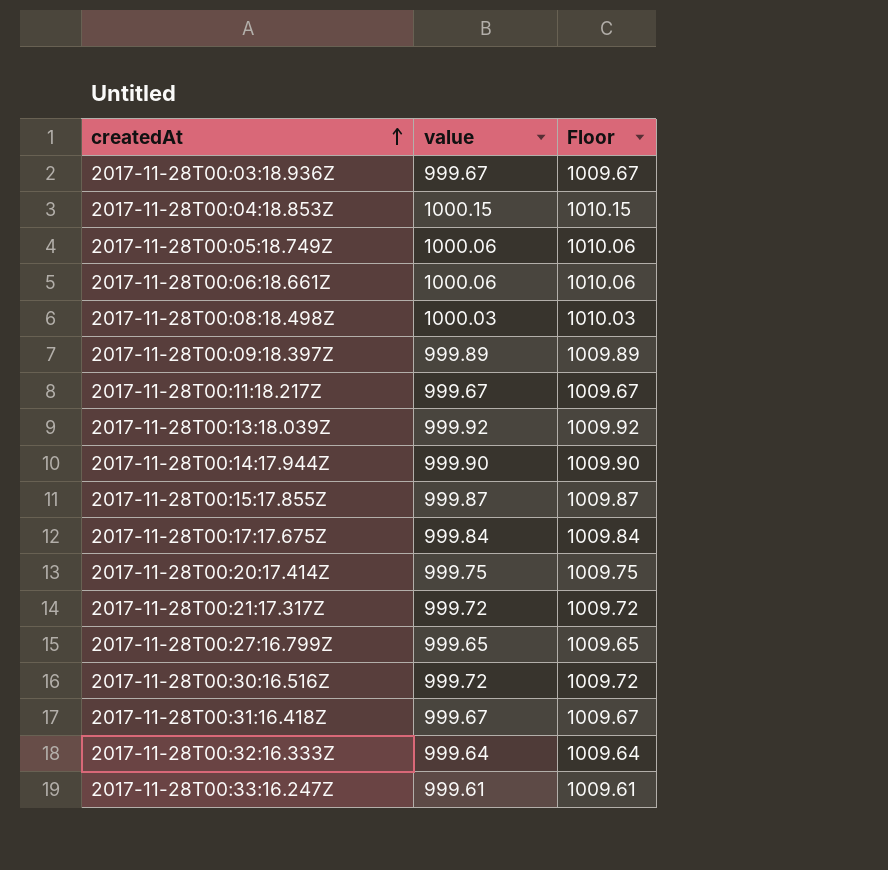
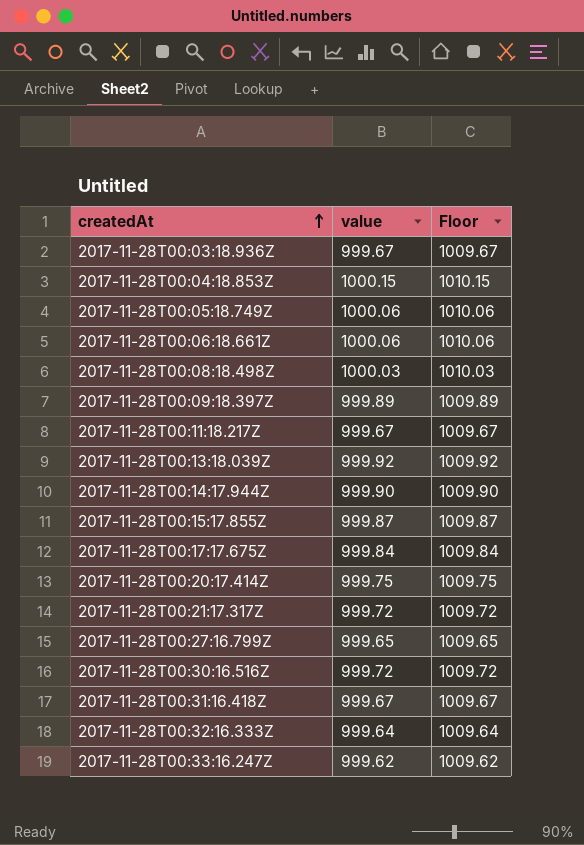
2017-11-28T00:33:16.247Z | value: 999.61 -> 999.62
2017-11-28T00:33:16.247Z | Floor: 1009.61 -> 1009.62

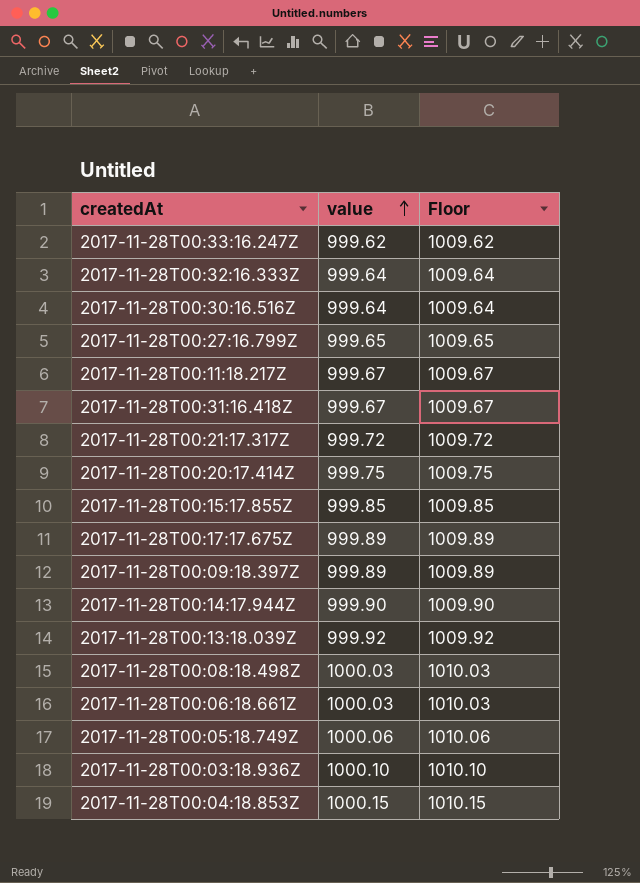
row order: createdAt ascending -> value ascending
2017-11-28T00:30:16.516Z | value: 999.72 -> 999.64
2017-11-28T00:30:16.516Z | Floor: 1009.72 -> 1009.64
2017-11-28T00:15:17.855Z | value: 999.87 -> 999.85
2017-11-28T00:15:17.855Z | Floor: 1009.87 -> 1009.85
2017-11-28T00:17:17.675Z | value: 999.84 -> 999.89
2017-11-28T00:17:17.675Z | Floor: 1009.84 -> 1009.89
2017-11-28T00:06:18.661Z | value: 1000.06 -> 1000.03
2017-11-28T00:06:18.661Z | Floor: 1010.06 -> 1010.03
2017-11-28T00:03:18.936Z | value: 999.67 -> 1000.10
2017-11-28T00:03:18.936Z | Floor: 1009.67 -> 1010.10

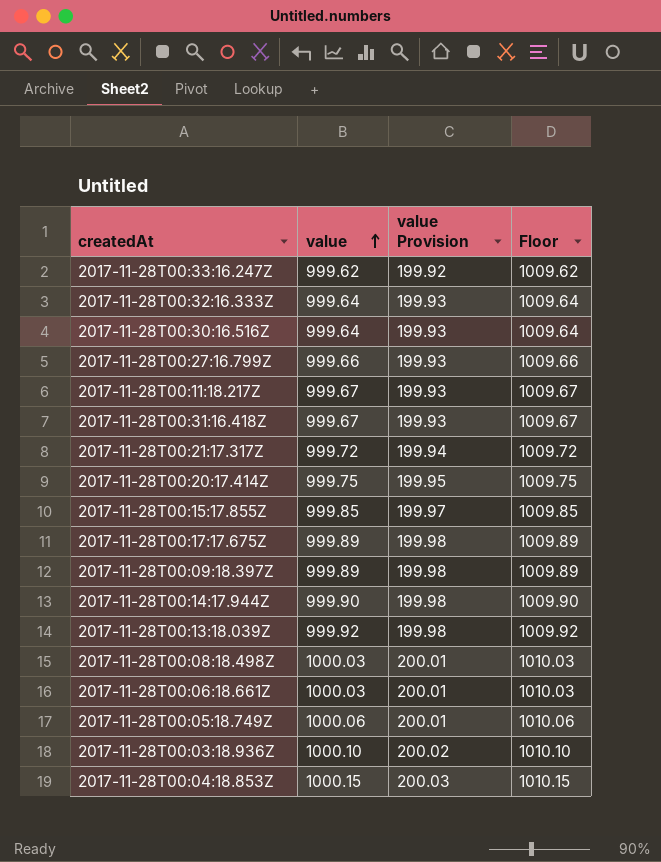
column value Provision | formula: none -> [value] * 0.2
2017-11-28T00:27:16.799Z | value: 999.65 -> 999.66
2017-11-28T00:27:16.799Z | Floor: 1009.65 -> 1009.66

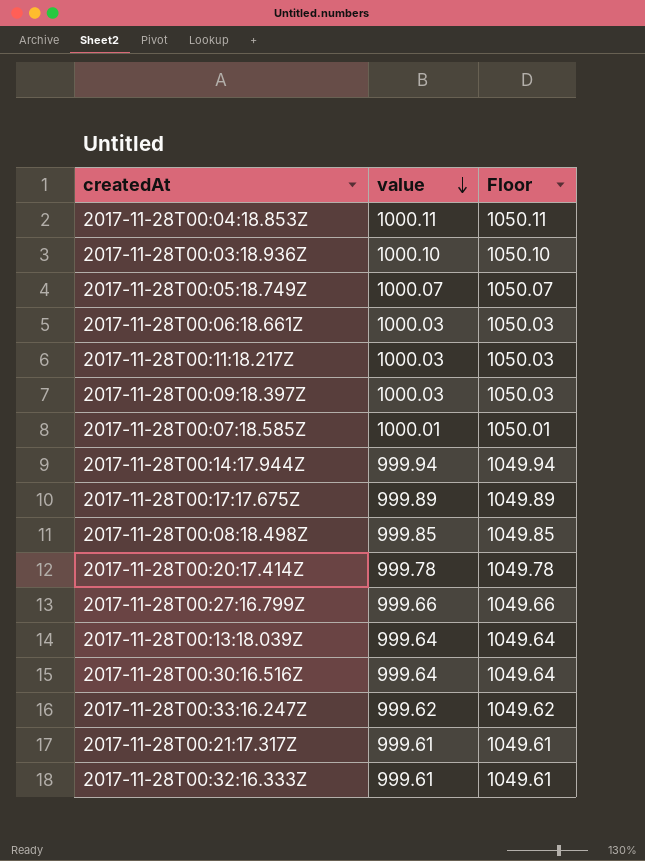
row order: value ascending -> value descending
column value Provision | formula: [value] * 0.2 -> none
column Floor | formula: [value] + 10 -> [value] + 50
row 2017-11-28T00:31:16.418Z: 999.67 | 199.93 | 1009.67 -> none
row 2017-11-28T00:15:17.855Z: 999.85 | 199.97 | 1009.85 -> none
2017-11-28T00:04:18.853Z | value: 1000.15 -> 1000.11
2017-11-28T00:05:18.749Z | value: 1000.06 -> 1000.07
2017-11-28T00:11:18.217Z | value: 999.67 -> 1000.03
2017-11-28T00:09:18.397Z | value: 999.89 -> 1000.03
row 2017-11-28T00:07:18.585Z: none -> 1000.01 | 1050.01
2017-11-28T00:14:17.944Z | value: 999.90 -> 999.94
2017-11-28T00:08:18.498Z | value: 1000.03 -> 999.85
2017-11-28T00:20:17.414Z | value: 999.75 -> 999.78
2017-11-28T00:13:18.039Z | value: 999.92 -> 999.64
2017-11-28T00:21:17.317Z | value: 999.72 -> 999.61
2017-11-28T00:32:16.333Z | value: 999.64 -> 999.61

